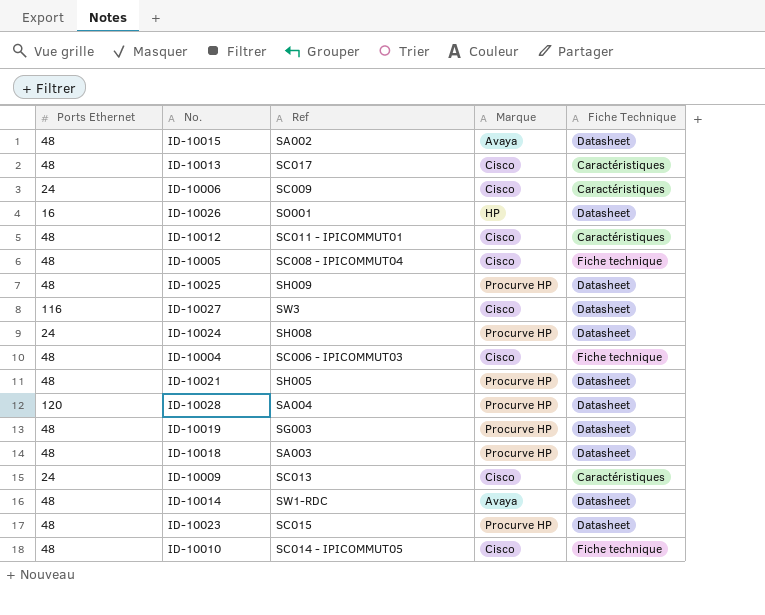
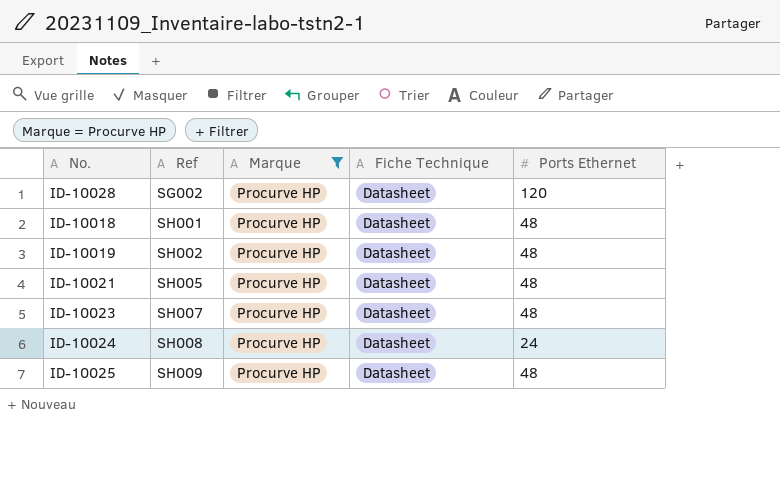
filter: none -> Marque = Procurve HP
row order: none -> Ref ascending
column Ports Ethernet | position: 1 -> 5
ID-10028 | Ref: SA004 -> SG002
ID-10018 | Ref: SA003 -> SH001
ID-10019 | Ref: SG003 -> SH002
ID-10023 | Ref: SC015 -> SH007

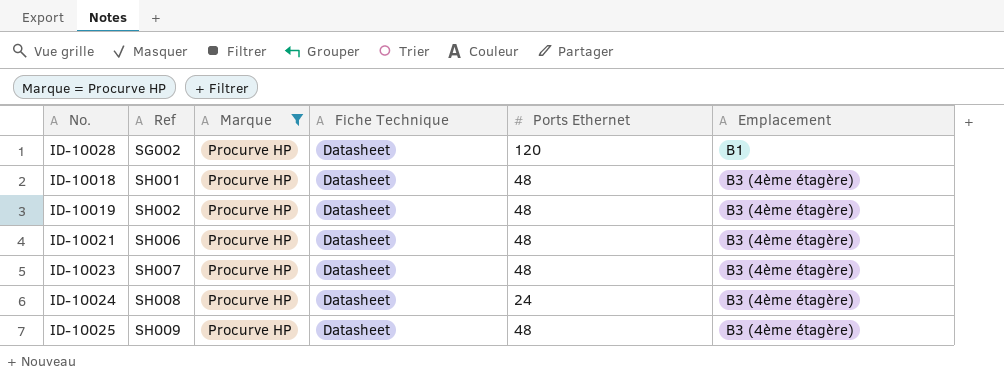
column Emplacement | position: none -> 6
ID-10021 | Ref: SH005 -> SH006

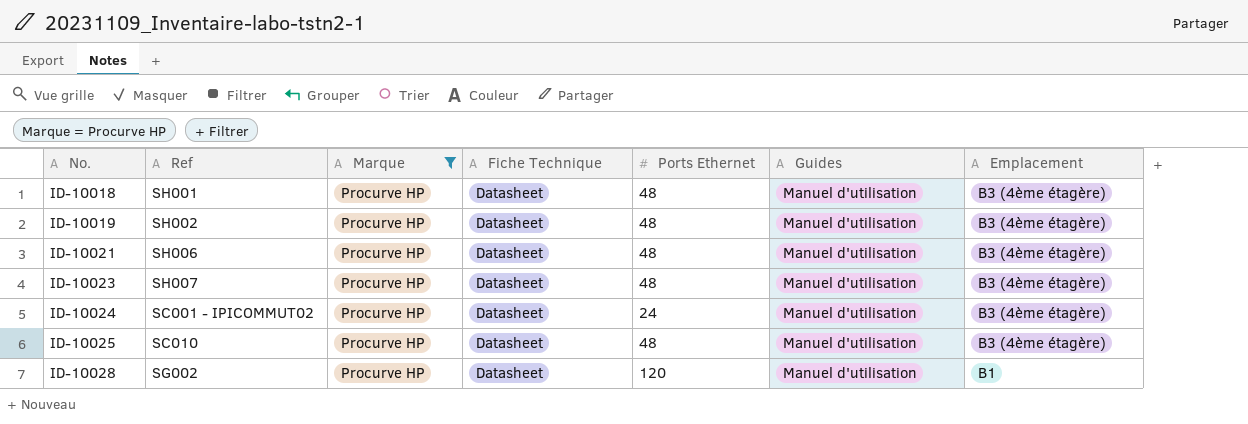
row order: Ref ascending -> No. ascending
column Guides | position: none -> 6
ID-10024 | Ref: SH008 -> SC001 - IPICOMMUT02
ID-10025 | Ref: SH009 -> SC010

